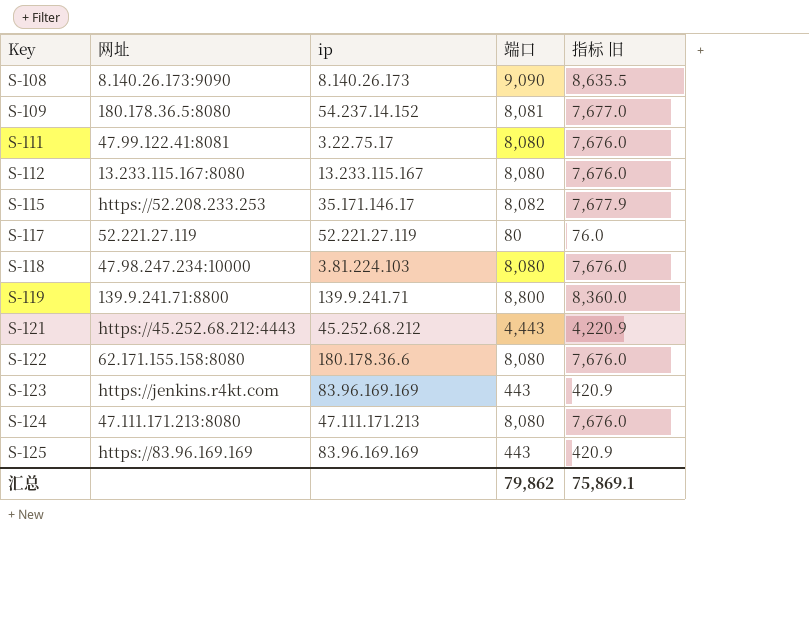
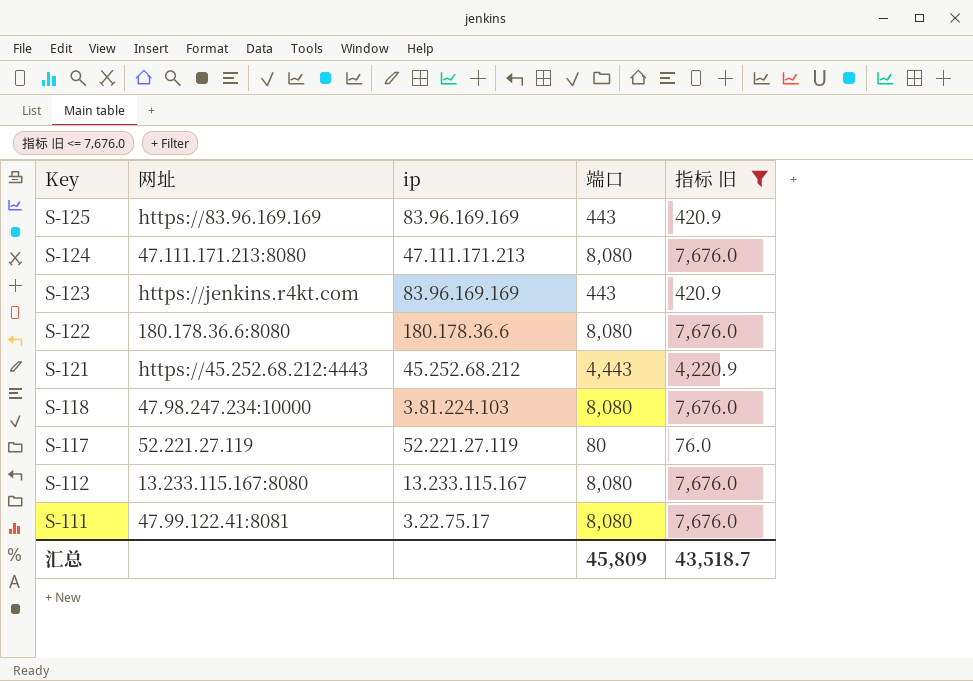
filter: none -> 指标 旧 <= 7,676.0
row order: Key ascending -> Key descending
S-122 | 网址: 62.171.155.158:8080 -> 180.178.36.6:8080
汇总 | 端口: 79,862 -> 45,809
汇总 | 指标 旧: 75,869.1 -> 43,518.7

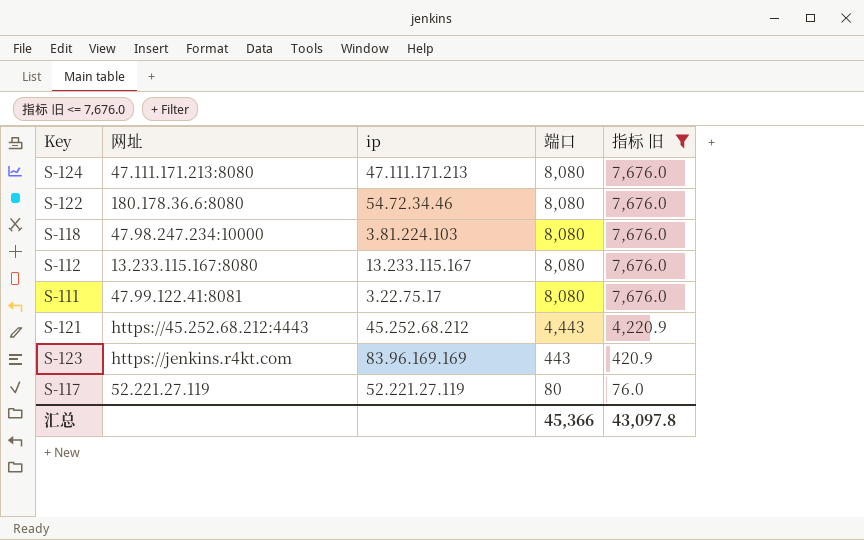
row order: Key descending -> 端口 descending
row S-125: https://83.96.169.169 | 83.96.169.169 | 443 | 420.9 -> none
S-122 | ip: 180.178.36.6 -> 54.72.34.46
汇总 | 端口: 45,809 -> 45,366
汇总 | 指标 旧: 43,518.7 -> 43,097.8

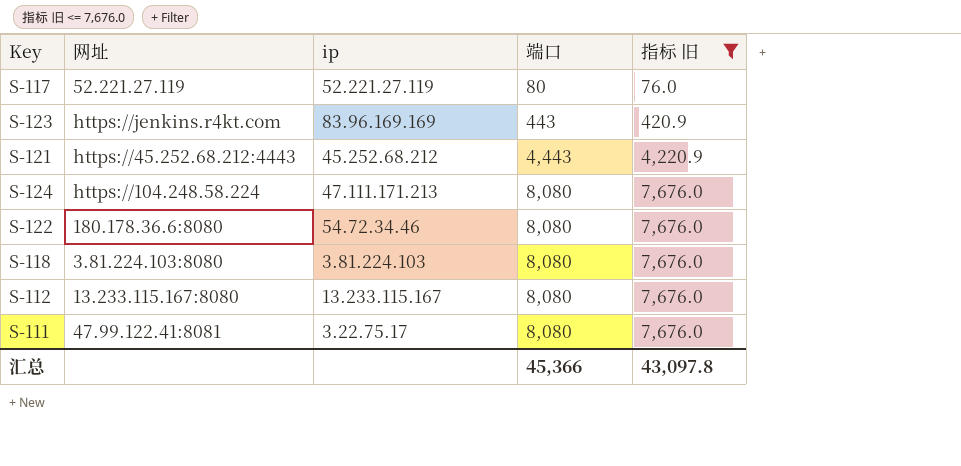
row order: 端口 descending -> 端口 ascending
S-124 | 网址: 47.111.171.213:8080 -> https://104.248.58.224
S-118 | 网址: 47.98.247.234:10000 -> 3.81.224.103:8080

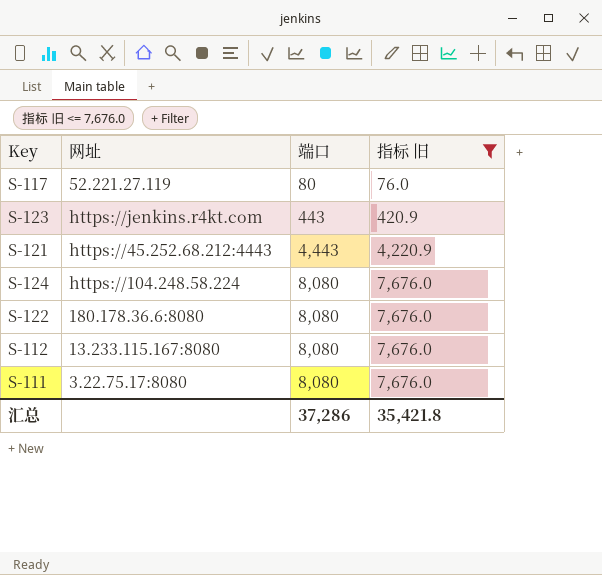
column ip | position: 3 -> none
row S-118: 3.81.224.103:8080 | 3.81.224.103 | 8,080 | 7,676.0 -> none
S-111 | 网址: 47.99.122.41:8081 -> 3.22.75.17:8080
汇总 | 端口: 45,366 -> 37,286
汇总 | 指标 旧: 43,097.8 -> 35,421.8

